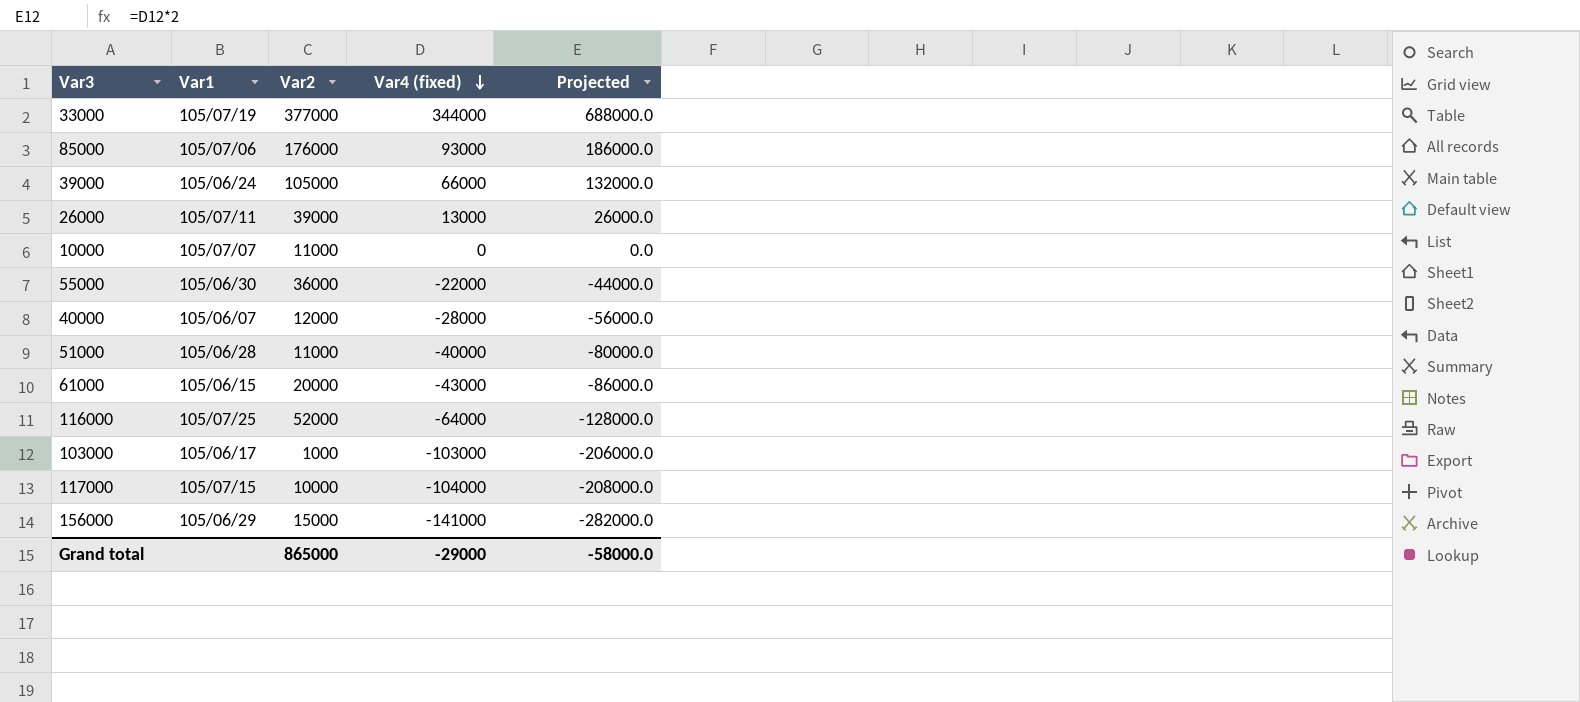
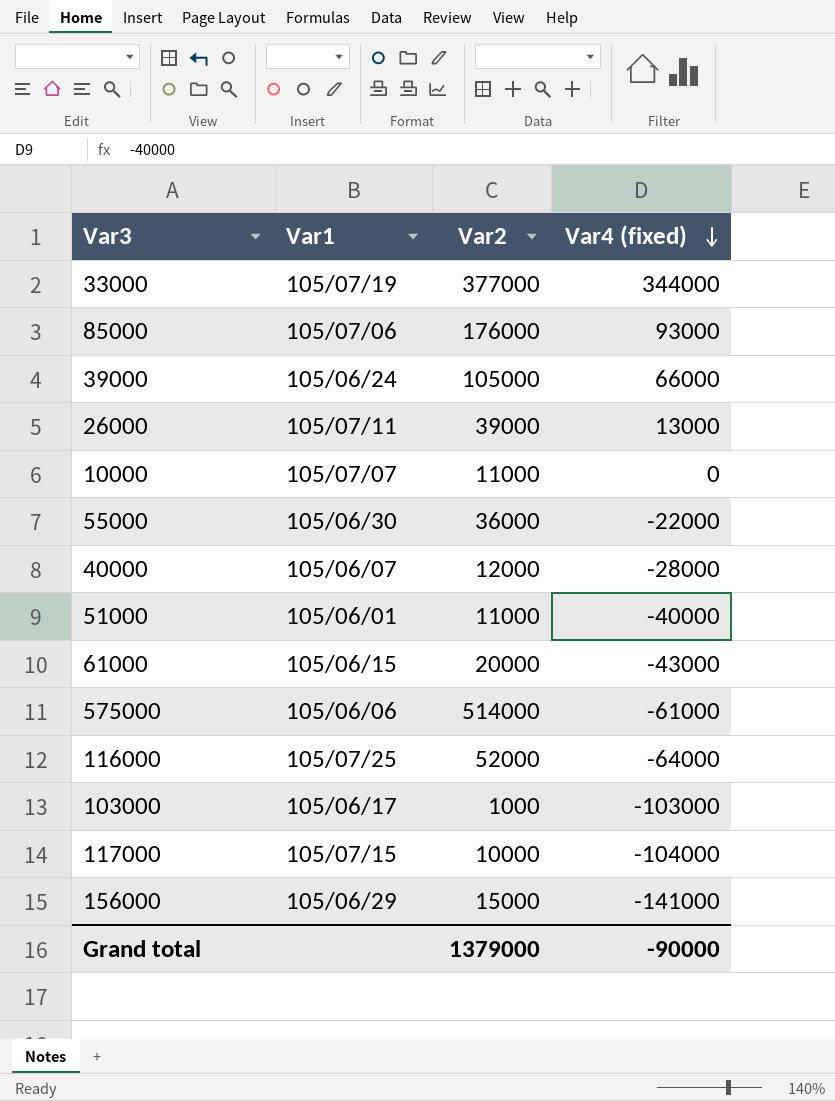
column Projected | formula: [Var4 (fixed)] * 2 -> none
51000 | Var1: 105/06/28 -> 105/06/01
row 575000: none -> 105/06/06 | 514000 | -61000
Grand total | Var2: 865000 -> 1379000
Grand total | Var4 (fixed): -29000 -> -90000

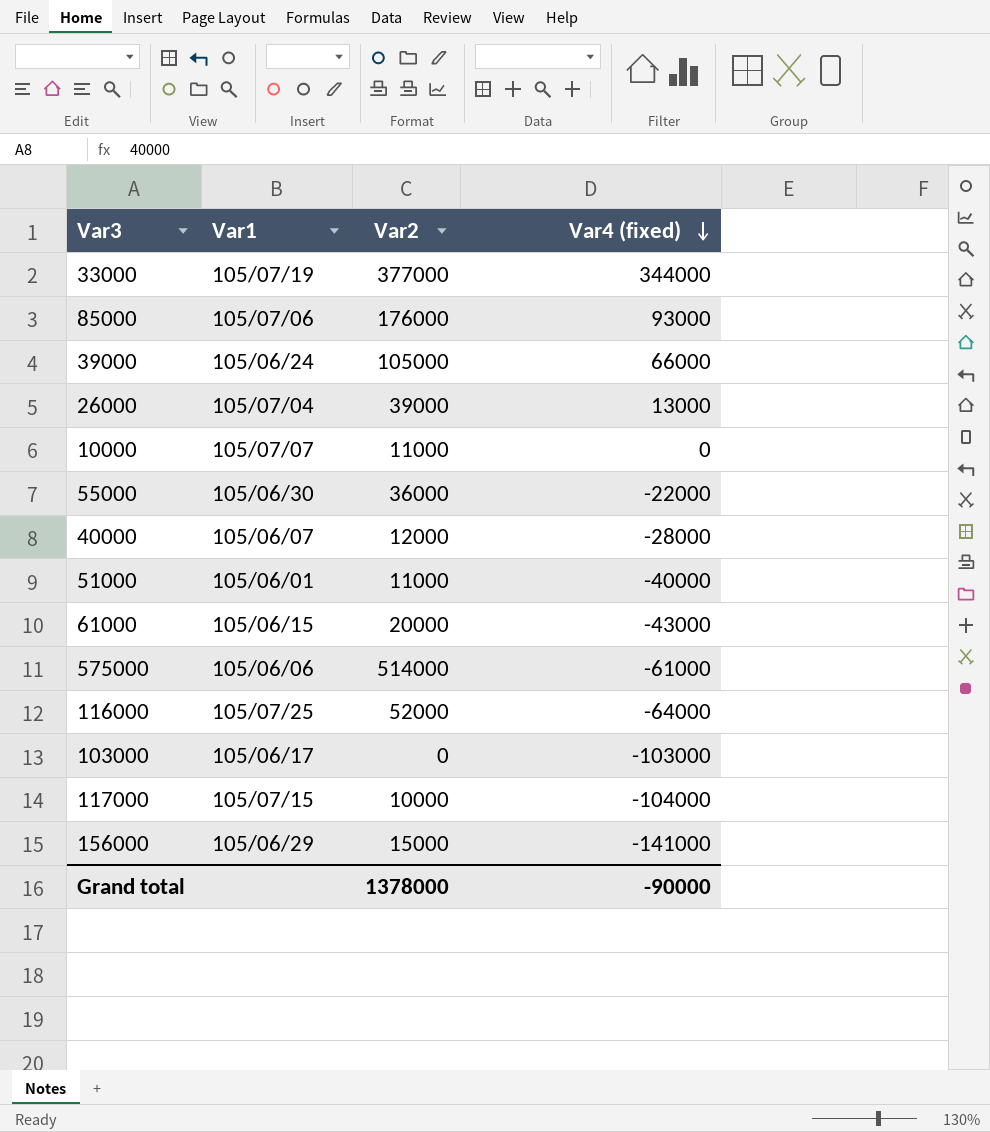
26000 | Var1: 105/07/11 -> 105/07/04
103000 | Var2: 1000 -> 0
Grand total | Var2: 1379000 -> 1378000

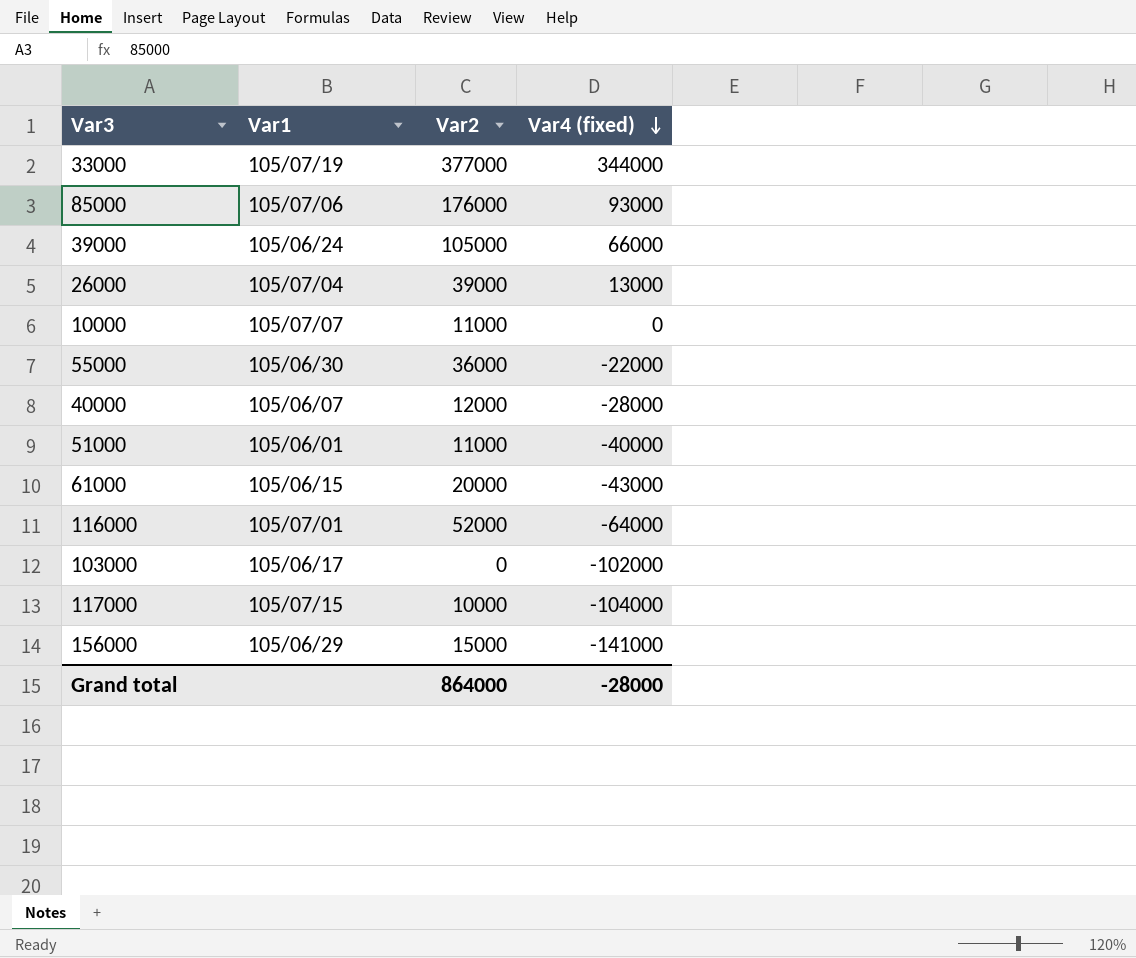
row 575000: 105/06/06 | 514000 | -61000 -> none
116000 | Var1: 105/07/25 -> 105/07/01
103000 | Var4 (fixed): -103000 -> -102000
Grand total | Var2: 1378000 -> 864000
Grand total | Var4 (fixed): -90000 -> -28000

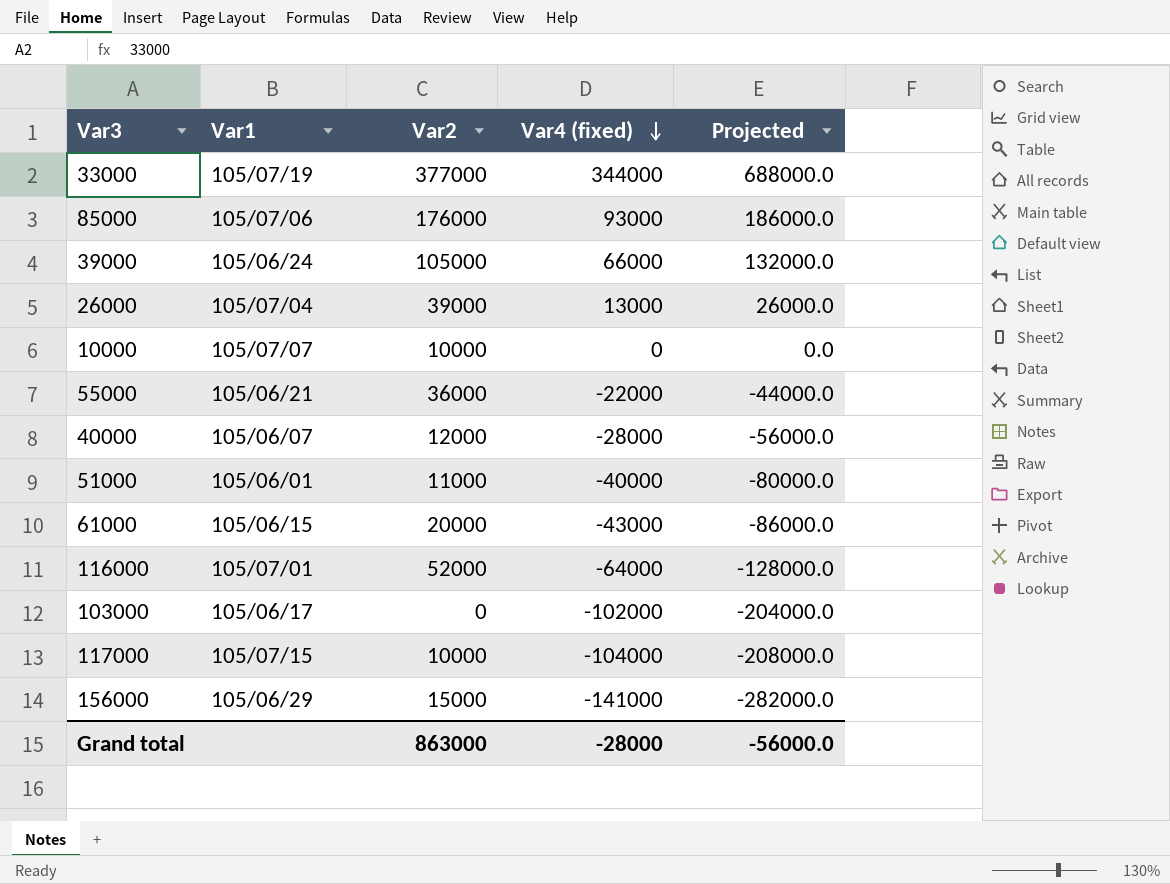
column Projected | formula: none -> [Var4 (fixed)] * 2
10000 | Var2: 11000 -> 10000
55000 | Var1: 105/06/30 -> 105/06/21
Grand total | Var2: 864000 -> 863000

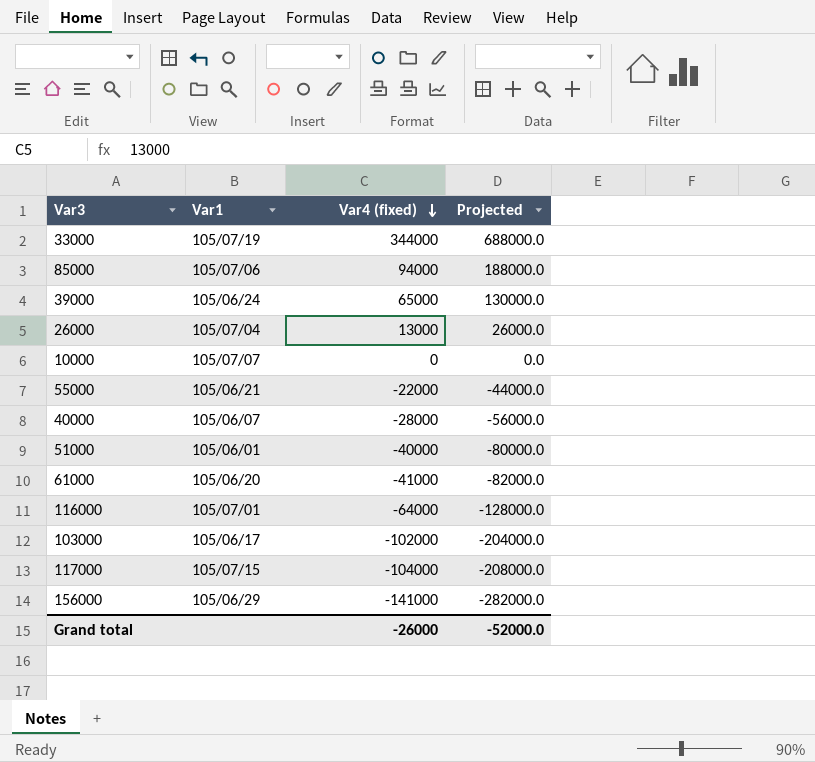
column Var2 | position: 3 -> none
85000 | Var4 (fixed): 93000 -> 94000
85000 | Projected: 186000.0 -> 188000.0
39000 | Var4 (fixed): 66000 -> 65000
39000 | Projected: 132000.0 -> 130000.0
61000 | Var1: 105/06/15 -> 105/06/20
61000 | Var4 (fixed): -43000 -> -41000
61000 | Projected: -86000.0 -> -82000.0
Grand total | Var4 (fixed): -28000 -> -26000
Grand total | Projected: -56000.0 -> -52000.0

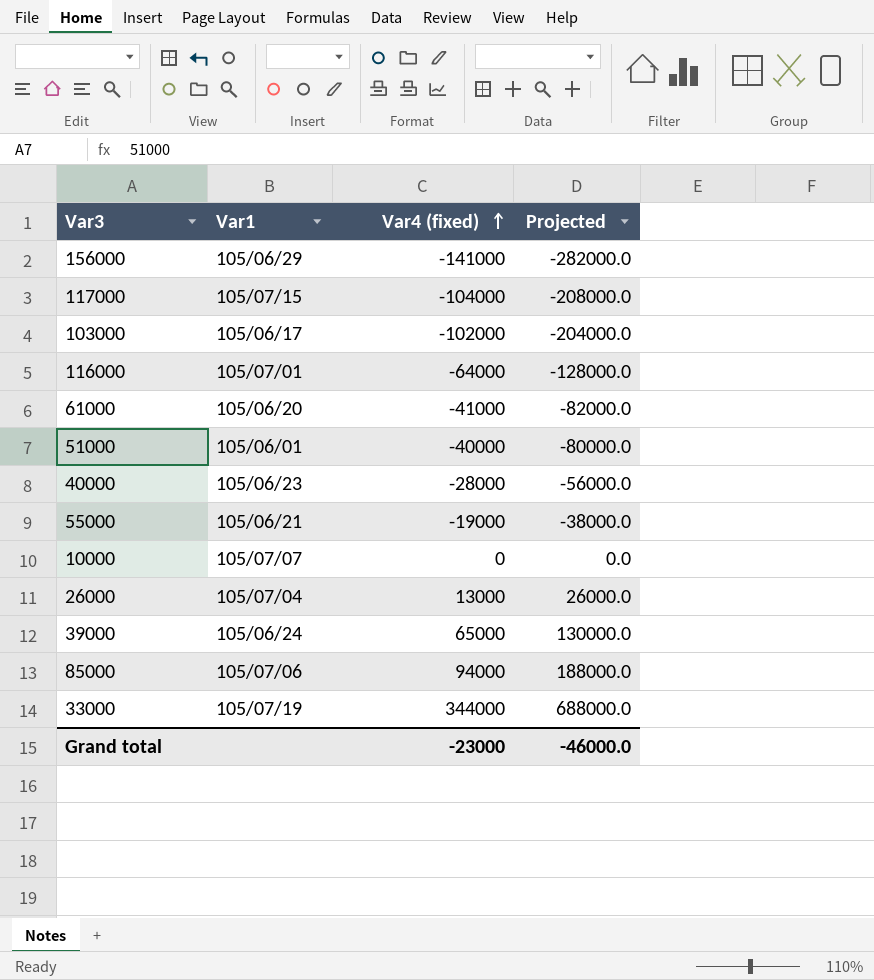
row order: Var4 (fixed) descending -> Var4 (fixed) ascending
40000 | Var1: 105/06/07 -> 105/06/23
55000 | Var4 (fixed): -22000 -> -19000
55000 | Projected: -44000.0 -> -38000.0
Grand total | Var4 (fixed): -26000 -> -23000
Grand total | Projected: -52000.0 -> -46000.0

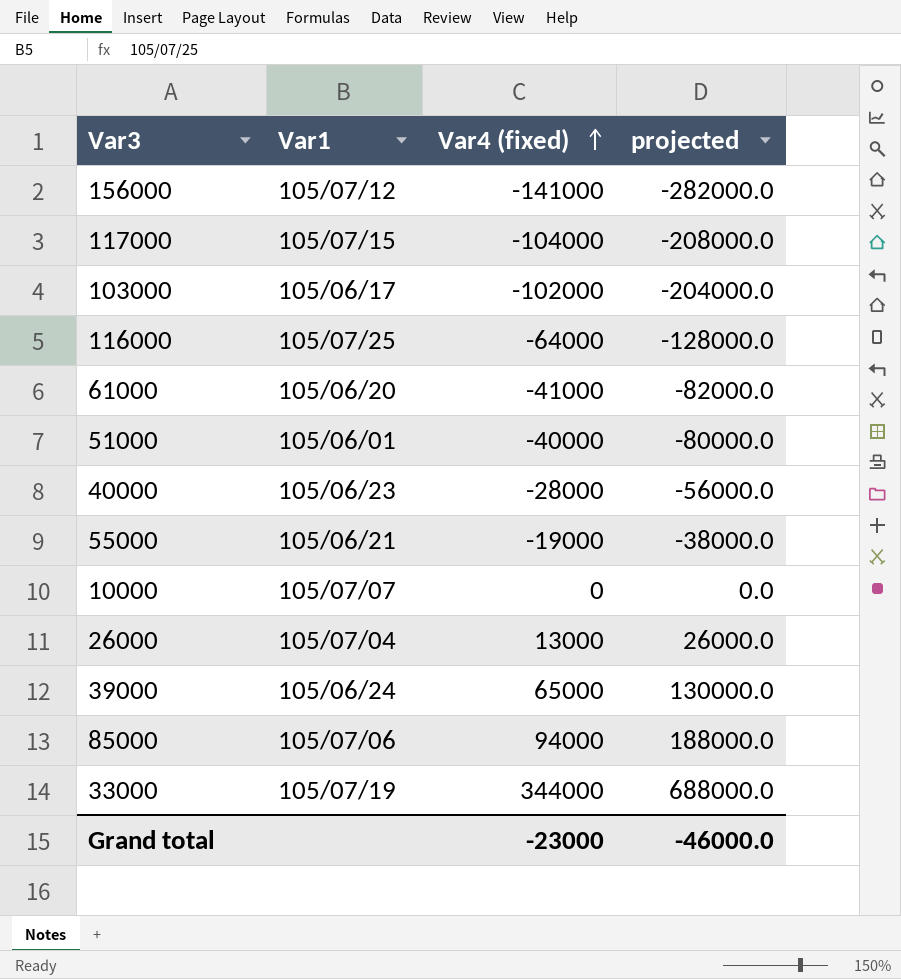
column name: Projected -> projected
156000 | Var1: 105/06/29 -> 105/07/12
116000 | Var1: 105/07/01 -> 105/07/25

